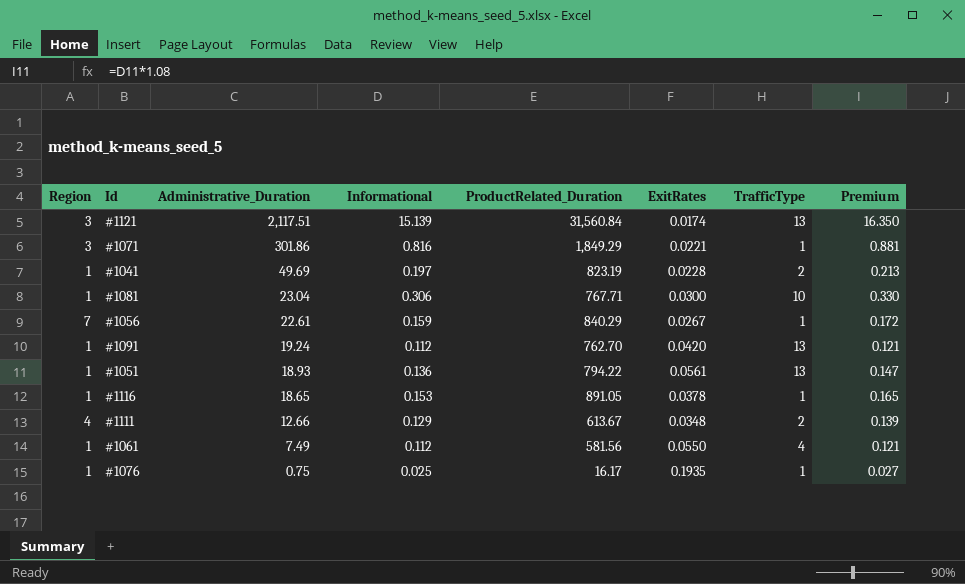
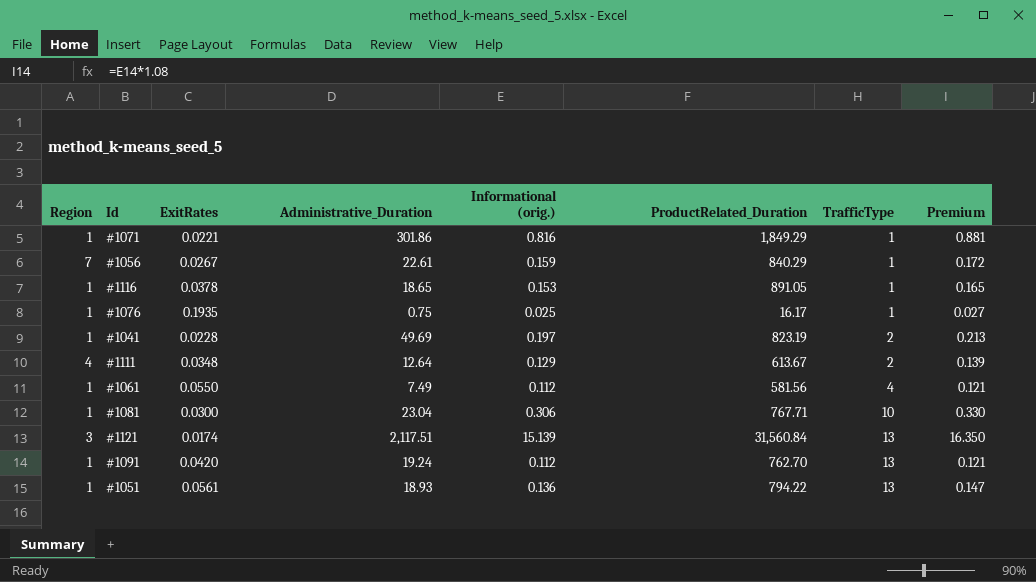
row order: Administrative_Duration descending -> TrafficType ascending
column ExitRates | position: 6 -> 3
column name: Informational -> Informational (orig.)
#1071 | Region: 3 -> 1
#1111 | Administrative_Duration: 12.66 -> 12.64

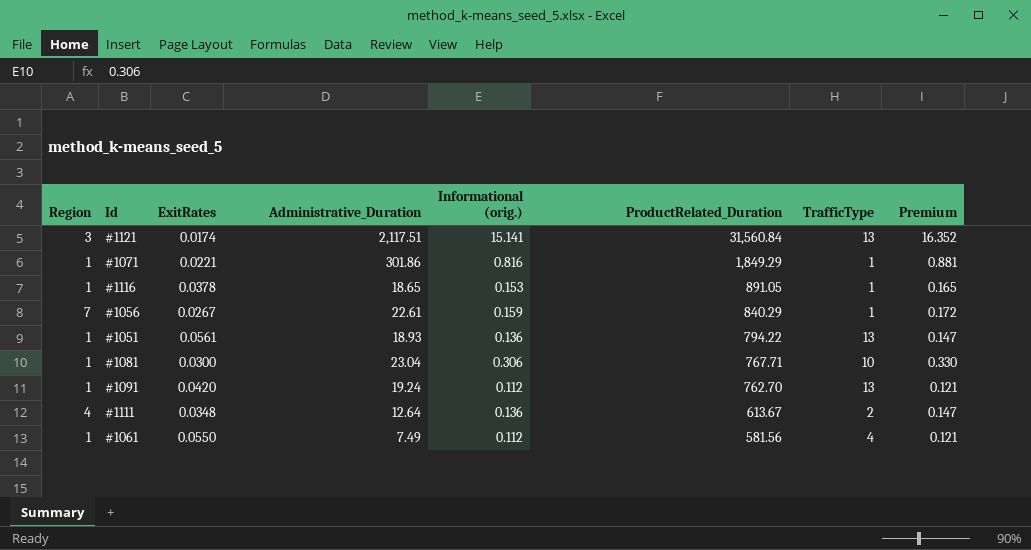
row order: TrafficType ascending -> ProductRelated_Duration descending
row #1076: 1 | 0.1935 | 0.75 | 0.025 | 16.17 | 1 | 0.027 -> none
row #1041: 1 | 0.0228 | 49.69 | 0.197 | 823.19 | 2 | 0.213 -> none
#1121 | Informational (orig.): 15.139 -> 15.141
#1121 | Premium: 16.350 -> 16.352
#1111 | Informational (orig.): 0.129 -> 0.136
#1111 | Premium: 0.139 -> 0.147

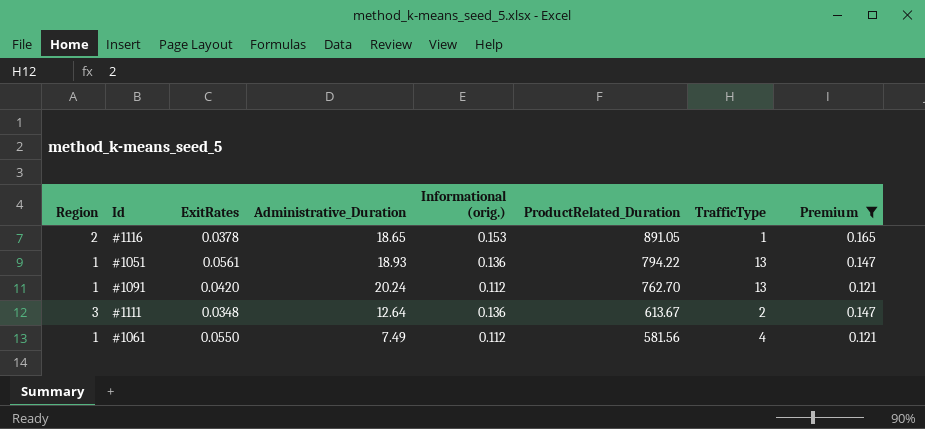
filter: none -> Premium <= 0.165
#1116 | Region: 1 -> 2
#1091 | Administrative_Duration: 19.24 -> 20.24
#1111 | Region: 4 -> 3

